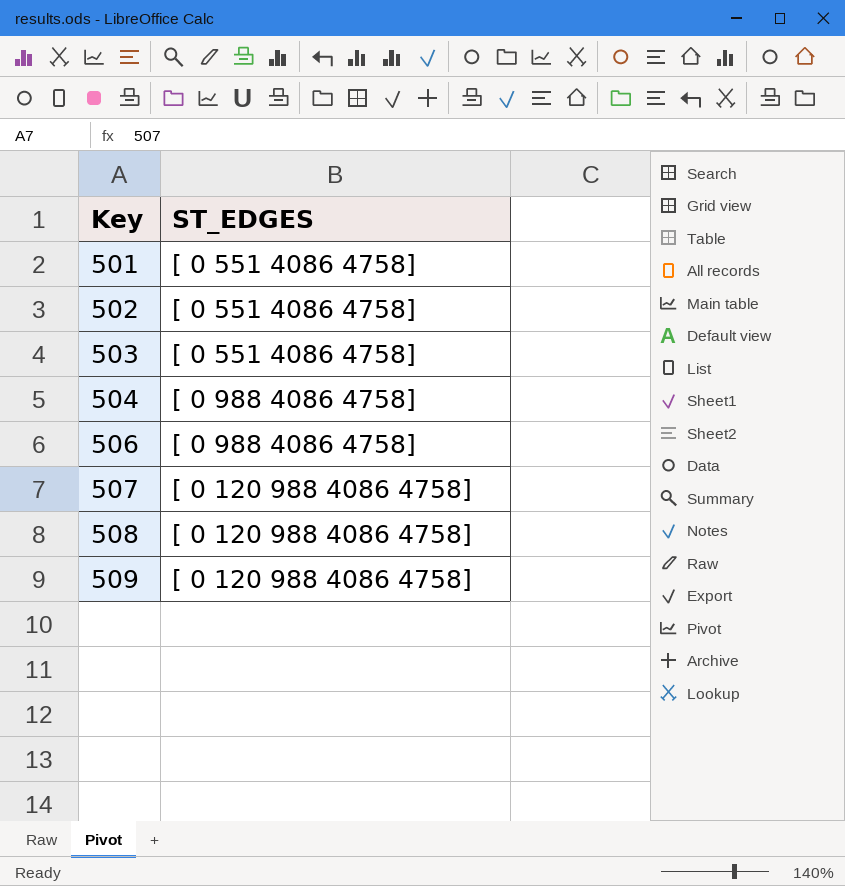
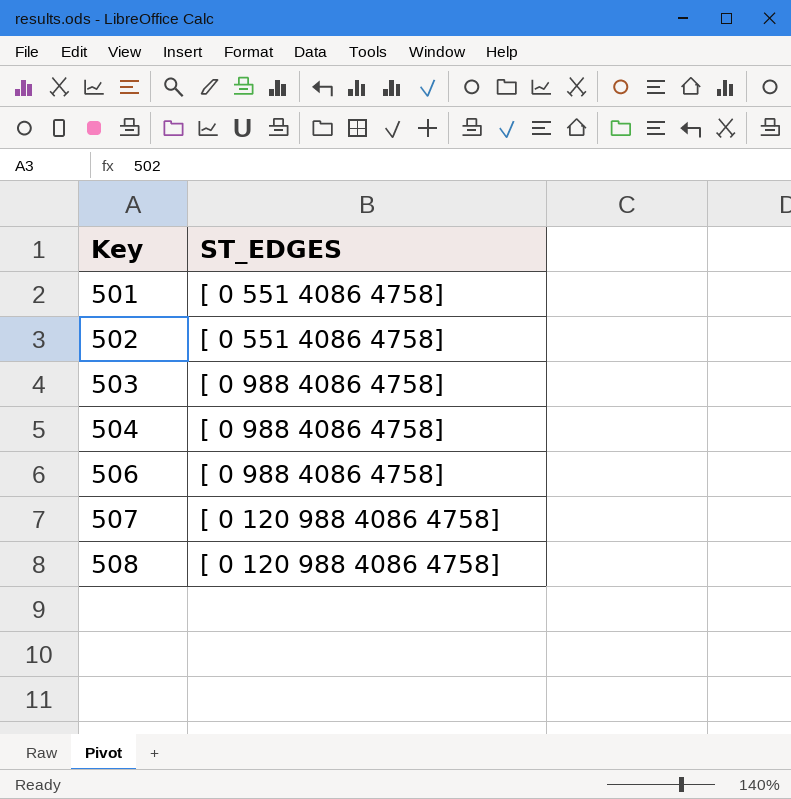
row 509: [ 0 120 988 4086 4758] -> none
503 | ST_EDGES: [ 0 551 4086 4758] -> [ 0 988 4086 4758]

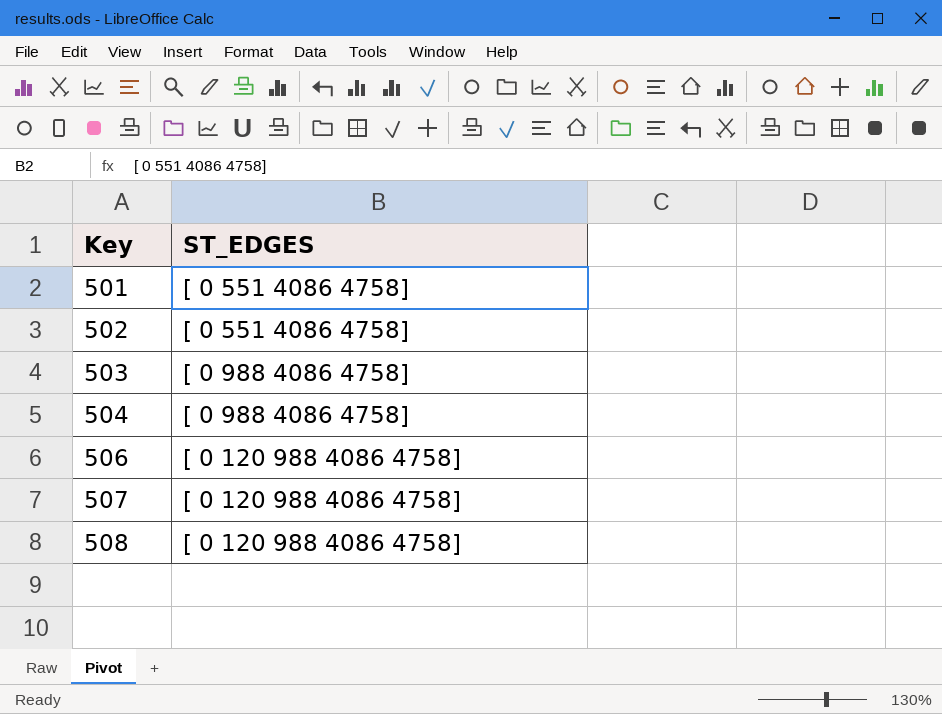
506 | ST_EDGES: [ 0 988 4086 4758] -> [ 0 120 988 4086 4758]

